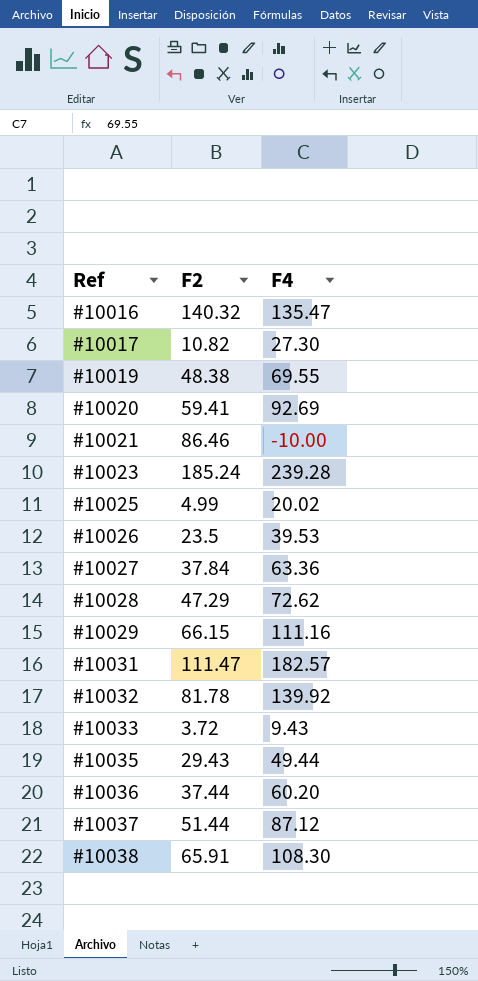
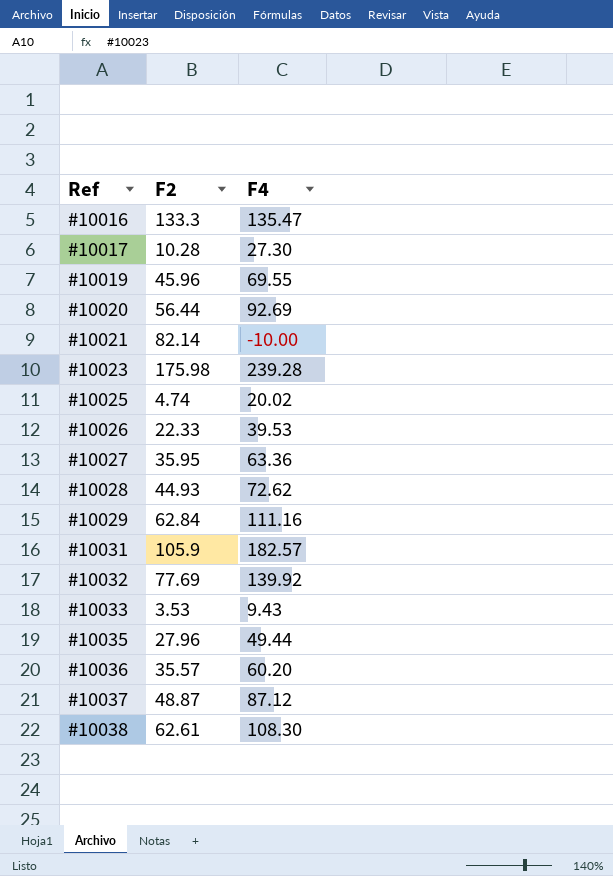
#10016 | F2: 140.32 -> 133.3
#10017 | F2: 10.82 -> 10.28
#10019 | F2: 48.38 -> 45.96
#10020 | F2: 59.41 -> 56.44
#10021 | F2: 86.46 -> 82.14
#10023 | F2: 185.24 -> 175.98
#10025 | F2: 4.99 -> 4.74
#10026 | F2: 23.5 -> 22.33
#10027 | F2: 37.84 -> 35.95
#10028 | F2: 47.29 -> 44.93
#10029 | F2: 66.15 -> 62.84
#10031 | F2: 111.47 -> 105.9
#10032 | F2: 81.78 -> 77.69
#10033 | F2: 3.72 -> 3.53
#10035 | F2: 29.43 -> 27.96
#10036 | F2: 37.44 -> 35.57
#10037 | F2: 51.44 -> 48.87
#10038 | F2: 65.91 -> 62.61

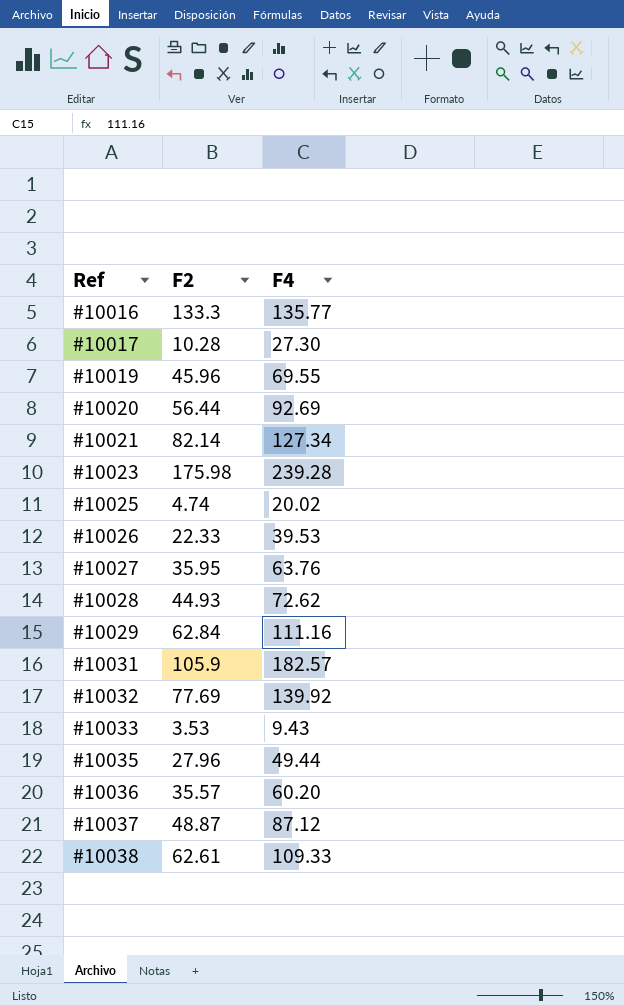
#10016 | F4: 135.47 -> 135.77
#10021 | F4: -10.00 -> 127.34
#10027 | F4: 63.36 -> 63.76
#10038 | F4: 108.30 -> 109.33

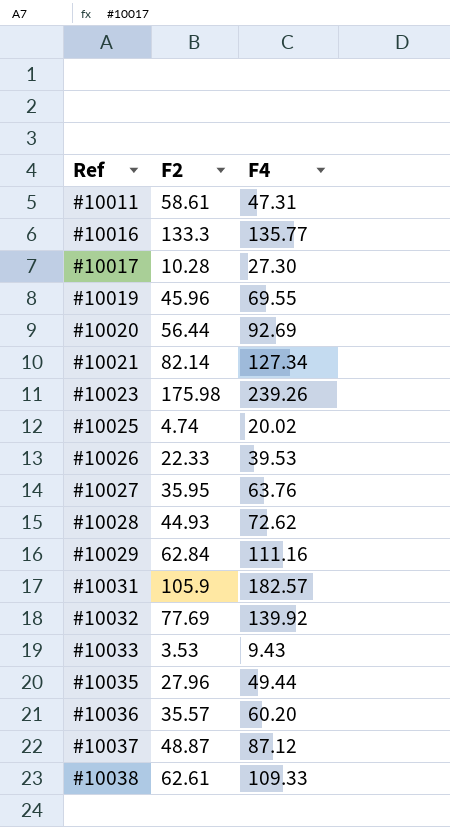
row #10011: none -> 58.61 | 47.31
#10023 | F4: 239.28 -> 239.26

